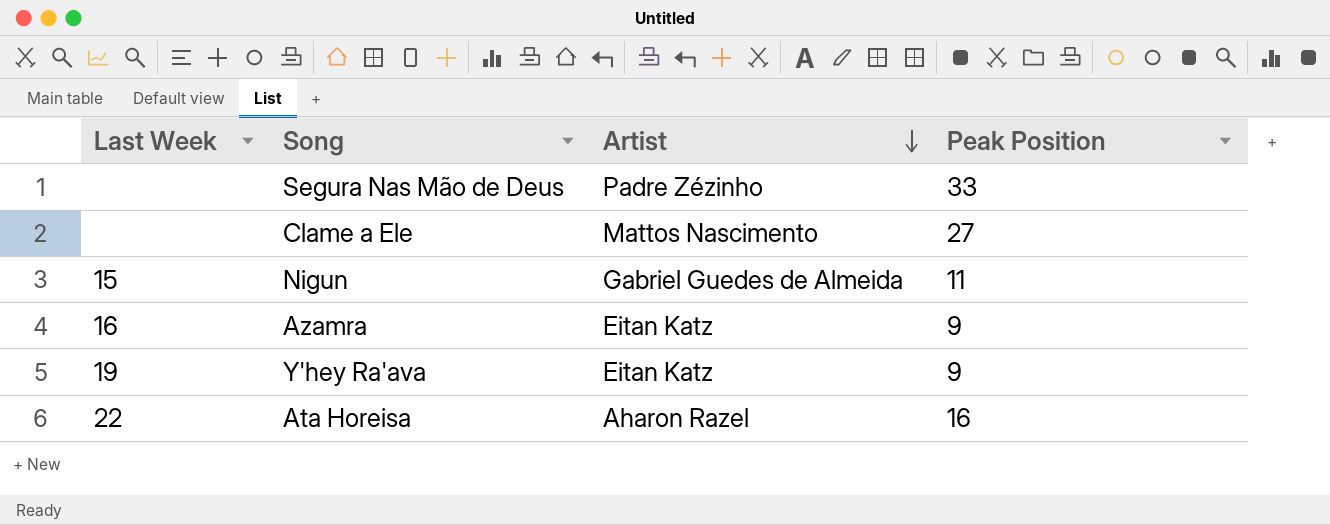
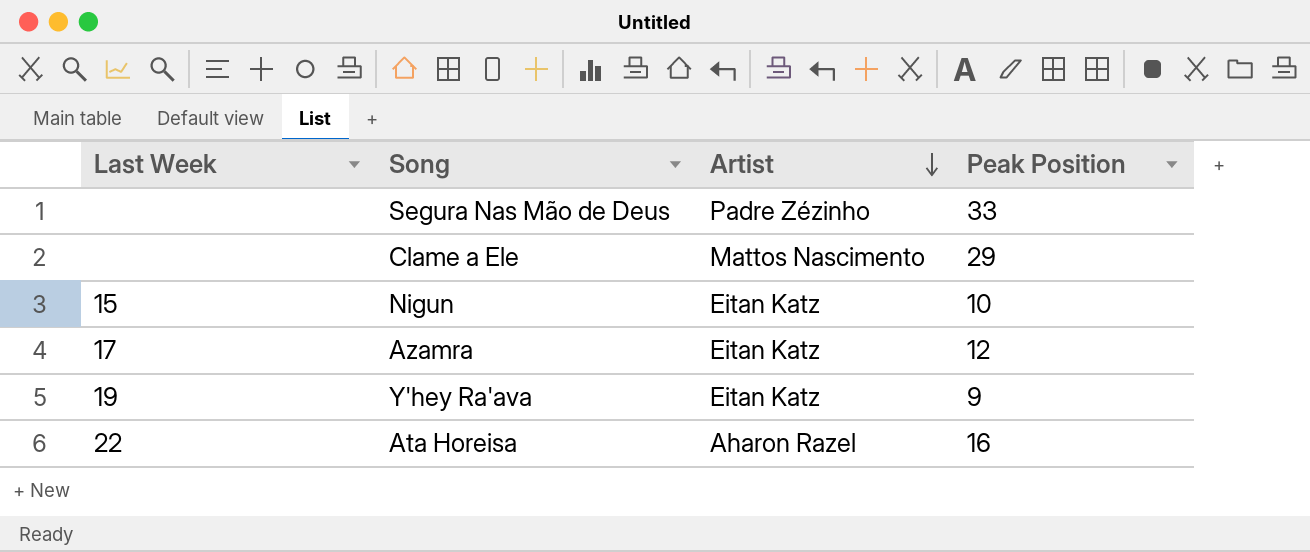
Clame a Ele | Peak Position: 27 -> 29
Nigun | Artist: Gabriel Guedes de Almeida -> Eitan Katz
Nigun | Peak Position: 11 -> 10
Azamra | Last Week: 16 -> 17
Azamra | Peak Position: 9 -> 12

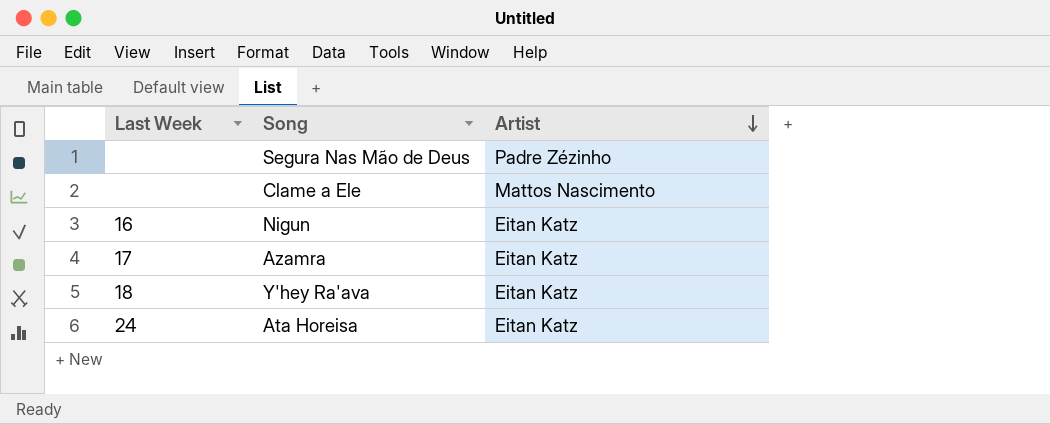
column Peak Position | position: 4 -> none
Nigun | Last Week: 15 -> 16
Y'hey Ra'ava | Last Week: 19 -> 18
Ata Horeisa | Last Week: 22 -> 24
Ata Horeisa | Artist: Aharon Razel -> Eitan Katz

